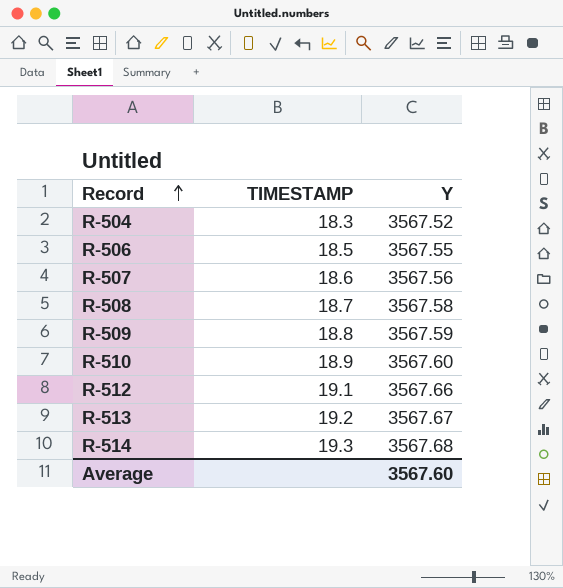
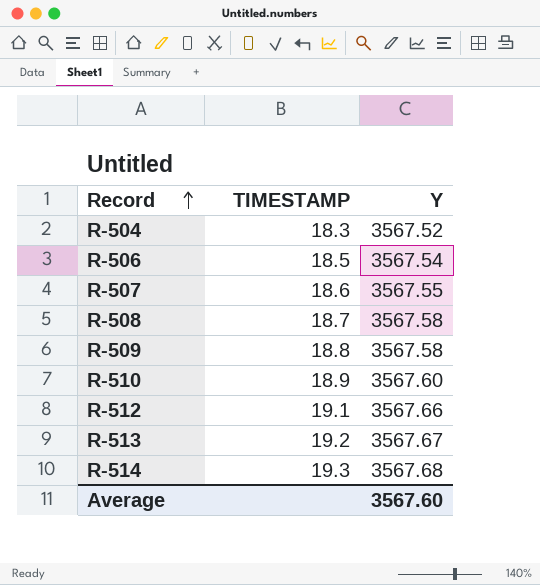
R-506 | Y: 3567.55 -> 3567.54
R-507 | Y: 3567.56 -> 3567.55
R-509 | Y: 3567.59 -> 3567.58

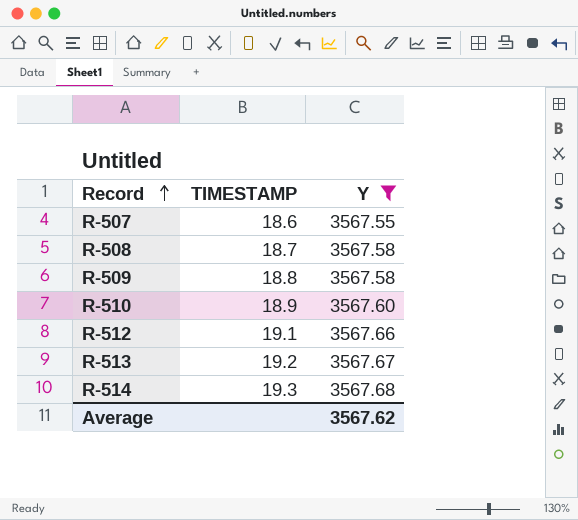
filter: none -> Y >= 3567.55
Average | Y: 3567.60 -> 3567.62

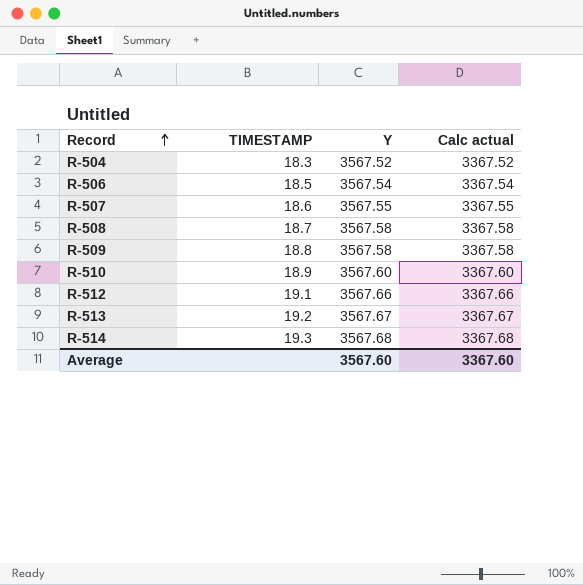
filter: Y >= 3567.55 -> none
column Calc actual | formula: none -> [Y] - 200
Average | Y: 3567.62 -> 3567.60

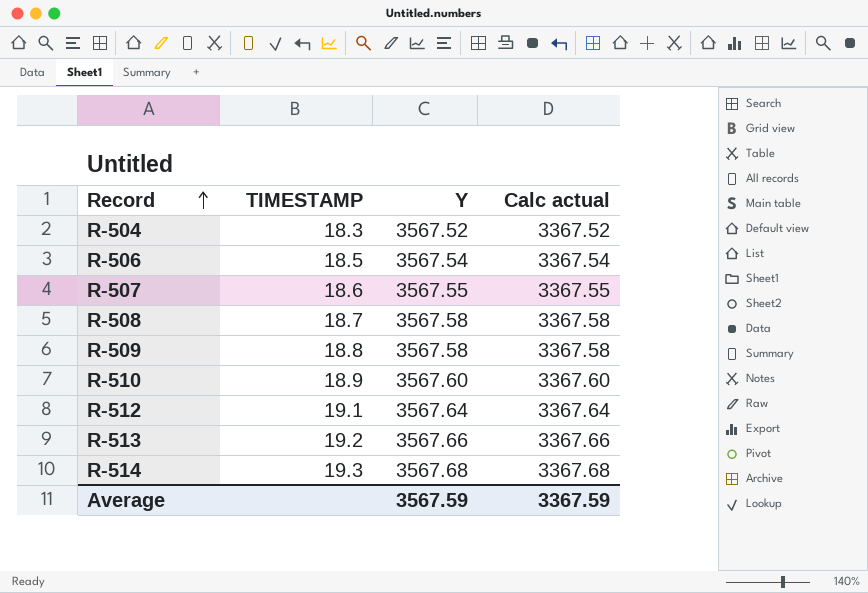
R-512 | Y: 3567.66 -> 3567.64
R-512 | Calc actual: 3367.66 -> 3367.64
R-513 | Y: 3567.67 -> 3567.66
R-513 | Calc actual: 3367.67 -> 3367.66
Average | Y: 3567.60 -> 3567.59
Average | Calc actual: 3367.60 -> 3367.59

